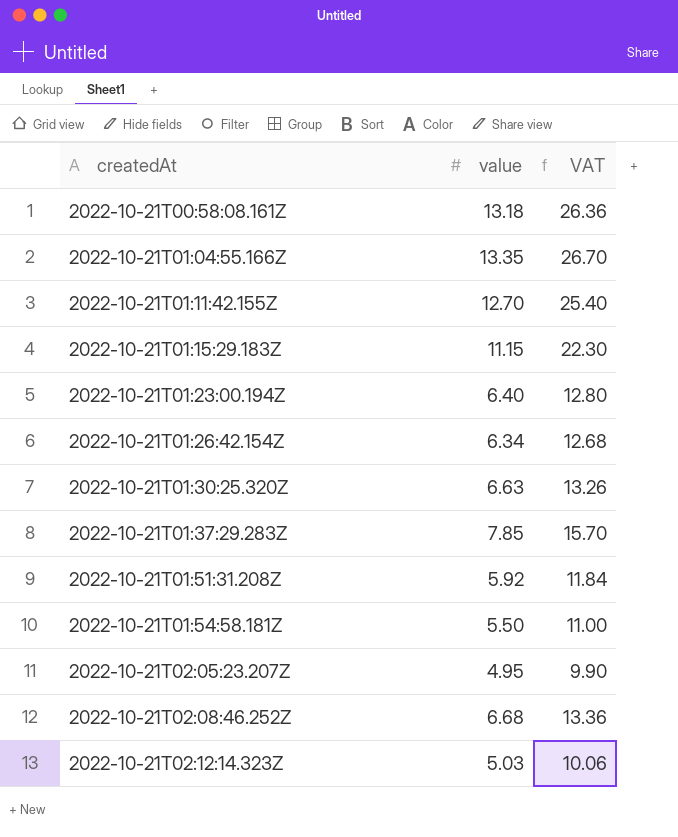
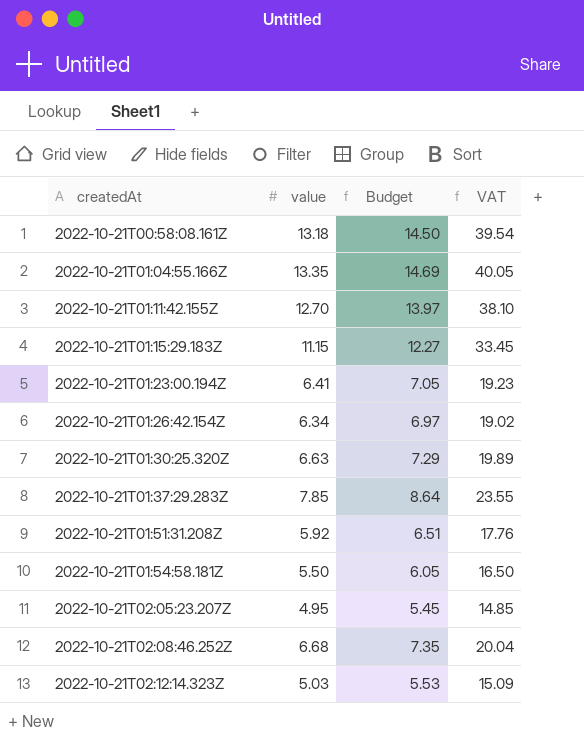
column Budget | formula: none -> [value] * 1.1
column VAT | formula: [value] * 2 -> [value] * 3
2022-10-21T01:23:00.194Z | value: 6.40 -> 6.41

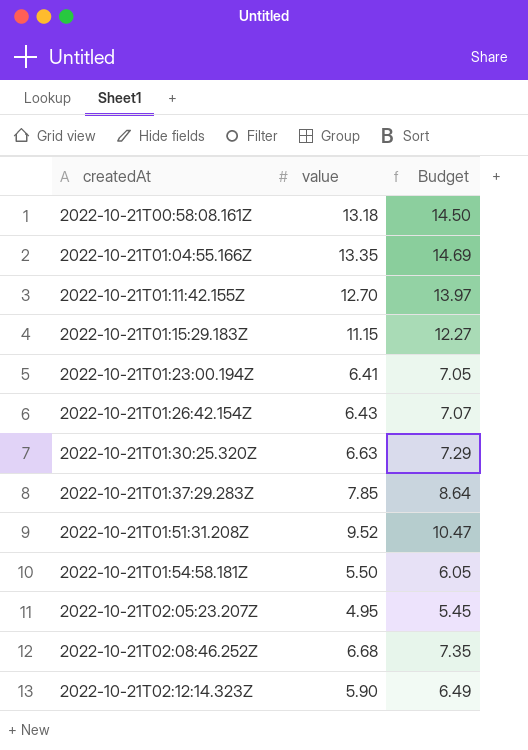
column VAT | formula: [value] * 3 -> none
2022-10-21T01:26:42.154Z | value: 6.34 -> 6.43
2022-10-21T01:26:42.154Z | Budget: 6.97 -> 7.07
2022-10-21T01:51:31.208Z | value: 5.92 -> 9.52
2022-10-21T01:51:31.208Z | Budget: 6.51 -> 10.47
2022-10-21T02:12:14.323Z | value: 5.03 -> 5.90
2022-10-21T02:12:14.323Z | Budget: 5.53 -> 6.49

